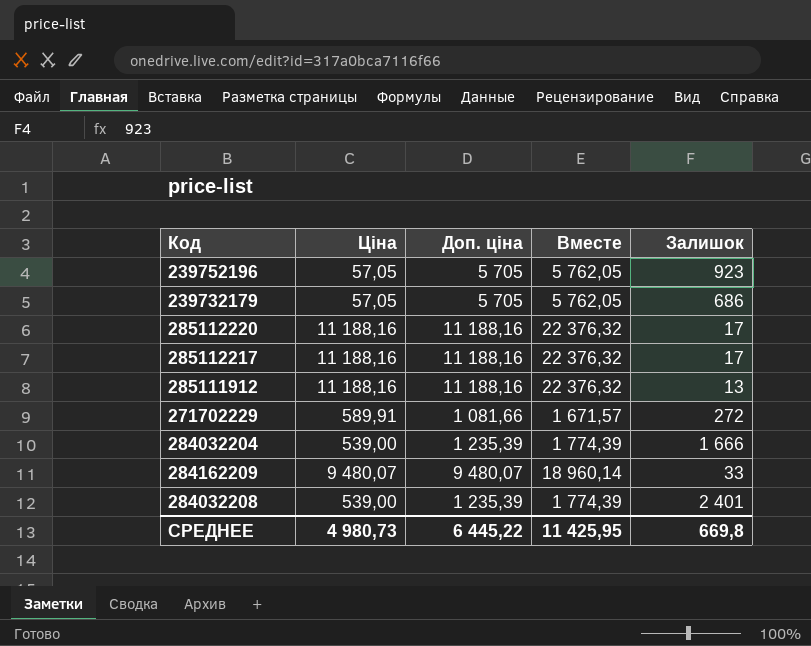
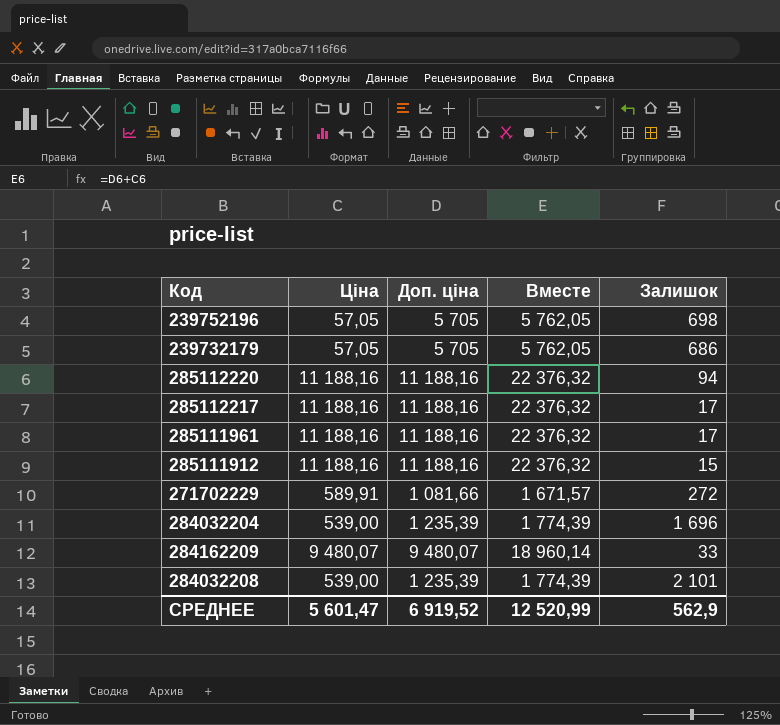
239752196 | Залишок: 923 -> 698
285112220 | Залишок: 17 -> 94
row 285111961: none -> 11 188,16 | 11 188,16 | 22 376,32 | 17
285111912 | Залишок: 13 -> 15
284032204 | Залишок: 1 666 -> 1 696
284032208 | Залишок: 2 401 -> 2 101
СРЕДНЕЕ | Ціна: 4 980,73 -> 5 601,47
СРЕДНЕЕ | Доп. ціна: 6 445,22 -> 6 919,52
СРЕДНЕЕ | Вместе: 11 425,95 -> 12 520,99
СРЕДНЕЕ | Залишок: 669,8 -> 562,9

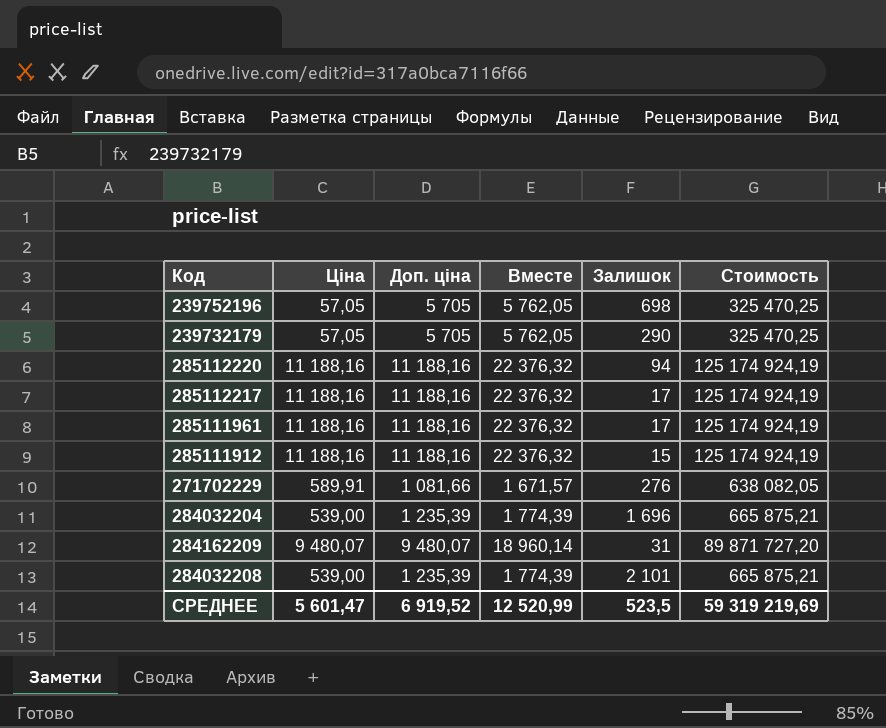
column Стоимость | formula: none -> [Ціна] * [Доп. ціна]
239732179 | Залишок: 686 -> 290
271702229 | Залишок: 272 -> 276
284162209 | Залишок: 33 -> 31
СРЕДНЕЕ | Залишок: 562,9 -> 523,5

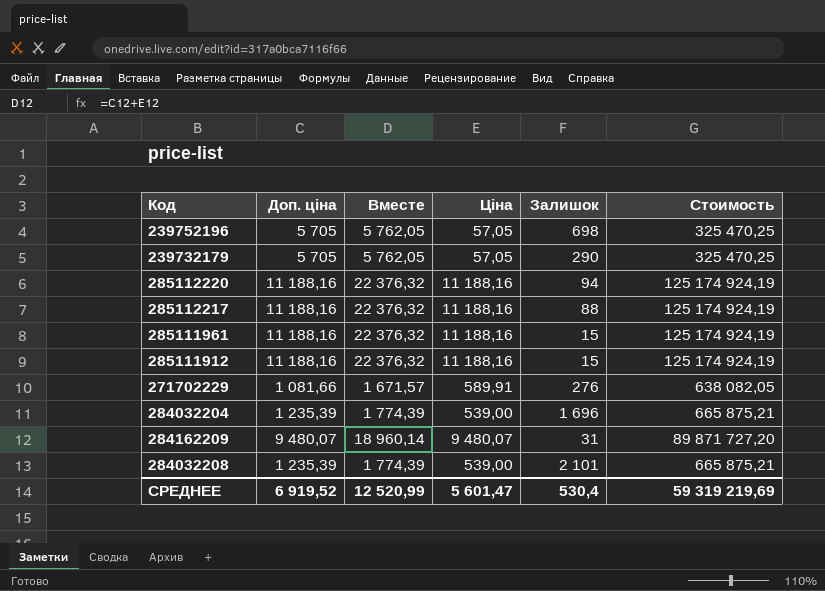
column Ціна | position: 2 -> 4
285112217 | Залишок: 17 -> 88
285111961 | Залишок: 17 -> 15
СРЕДНЕЕ | Залишок: 523,5 -> 530,4

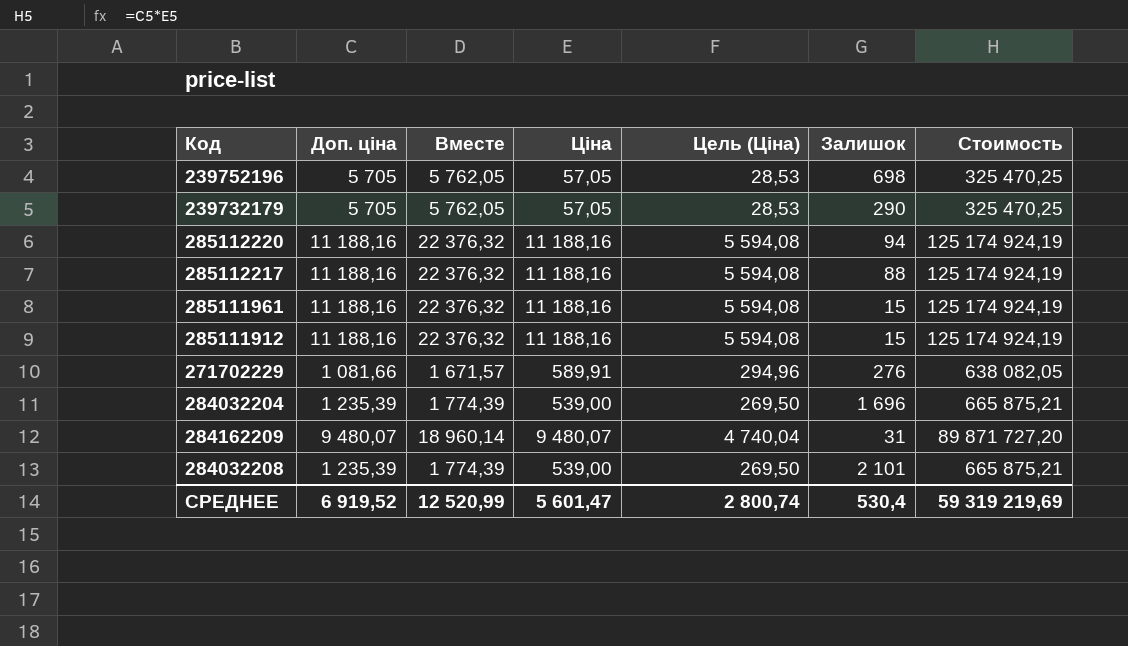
column Цель (Ціна) | formula: none -> [Ціна] * 0,5

